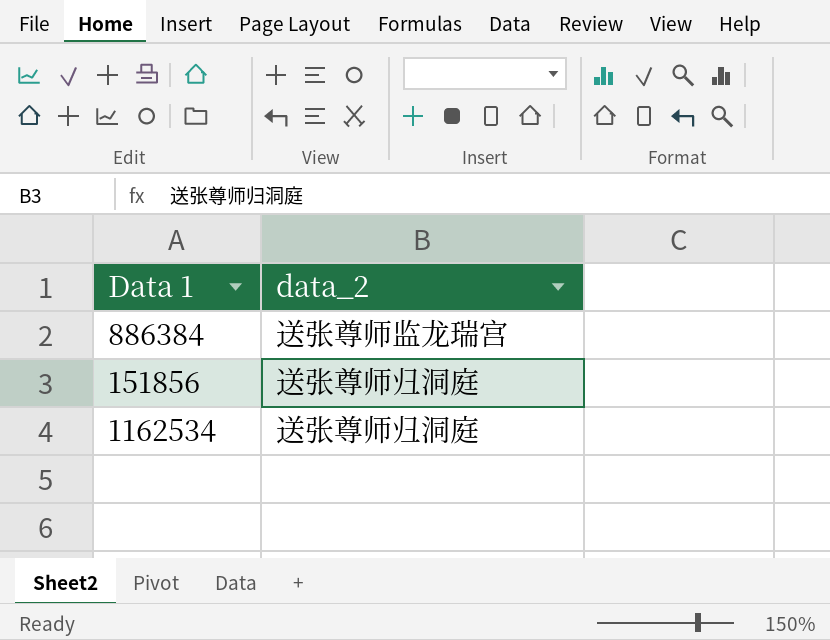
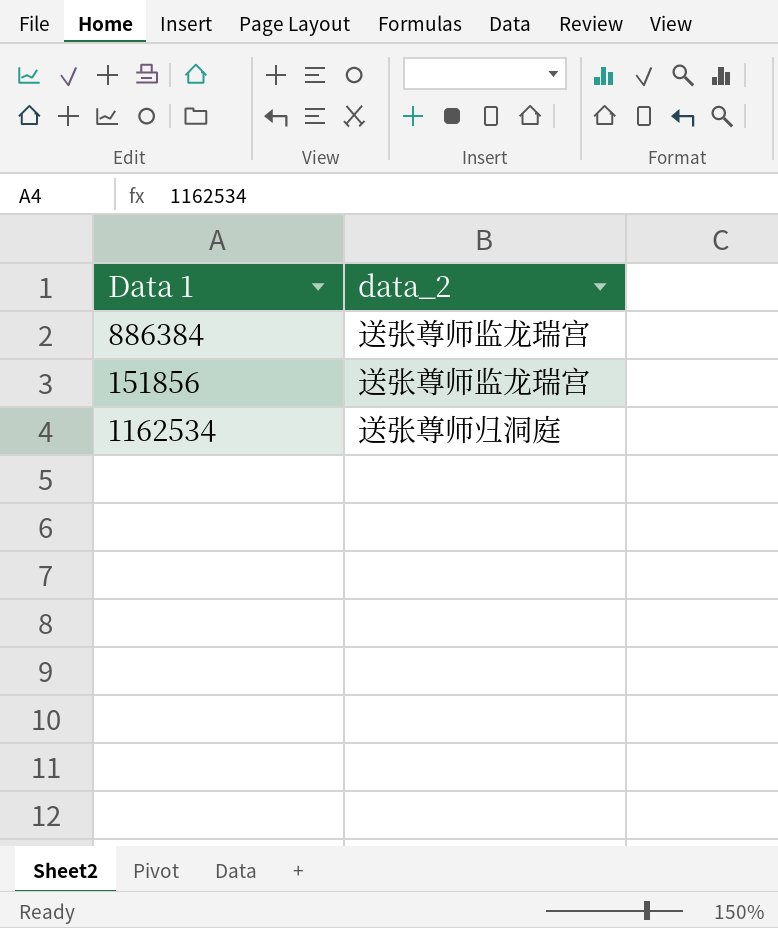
151856 | data_2: 送张尊师归洞庭 -> 送张尊师监龙瑞宫

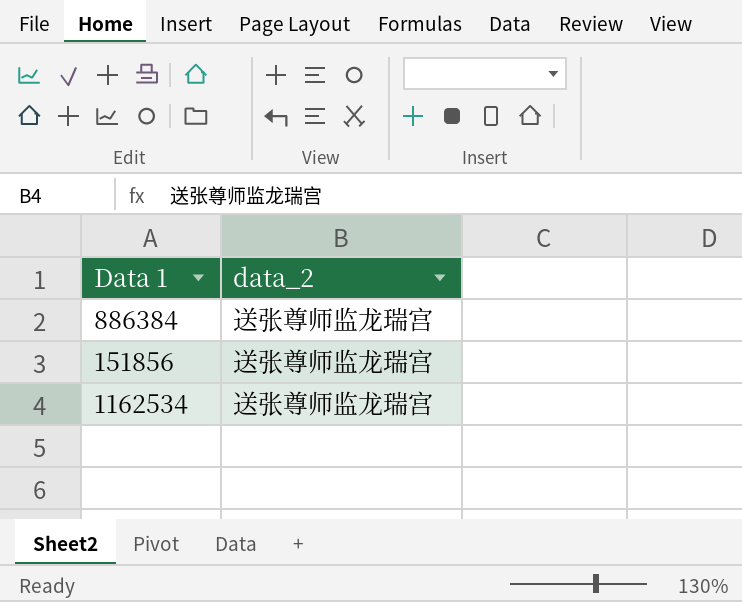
1162534 | data_2: 送张尊师归洞庭 -> 送张尊师监龙瑞宫

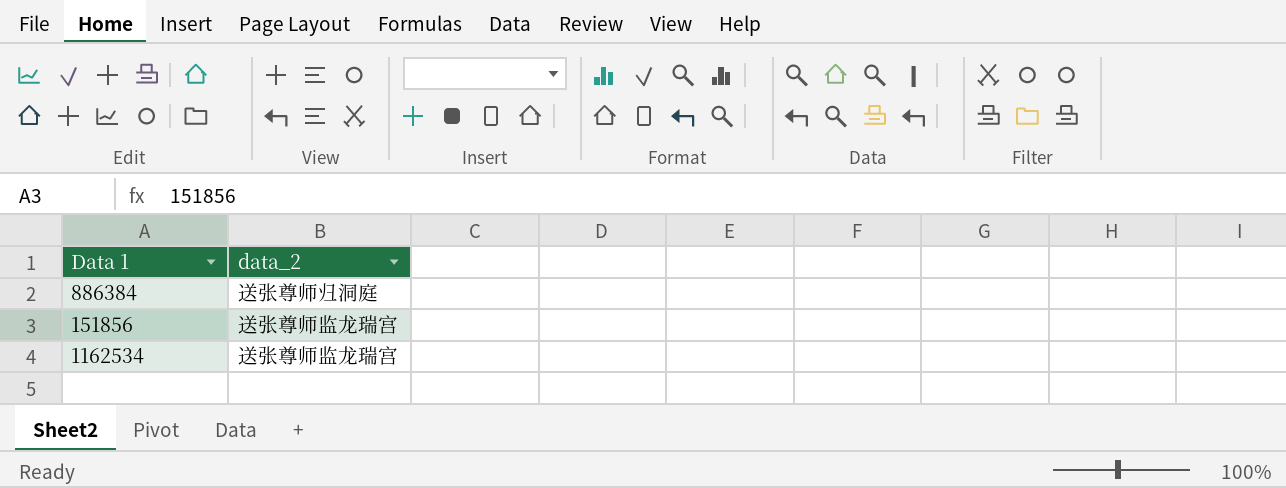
886384 | data_2: 送张尊师监龙瑞宫 -> 送张尊师归洞庭

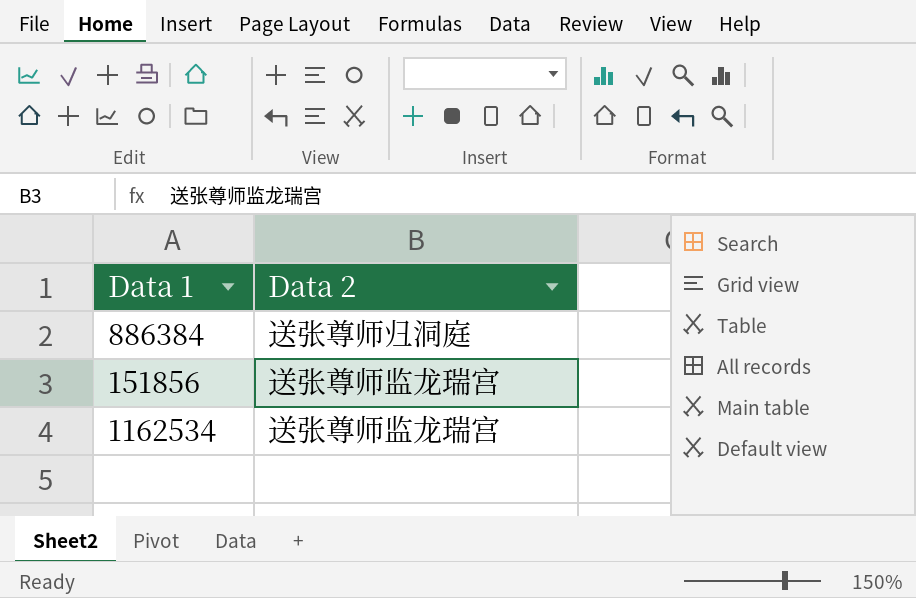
column name: data_2 -> Data 2

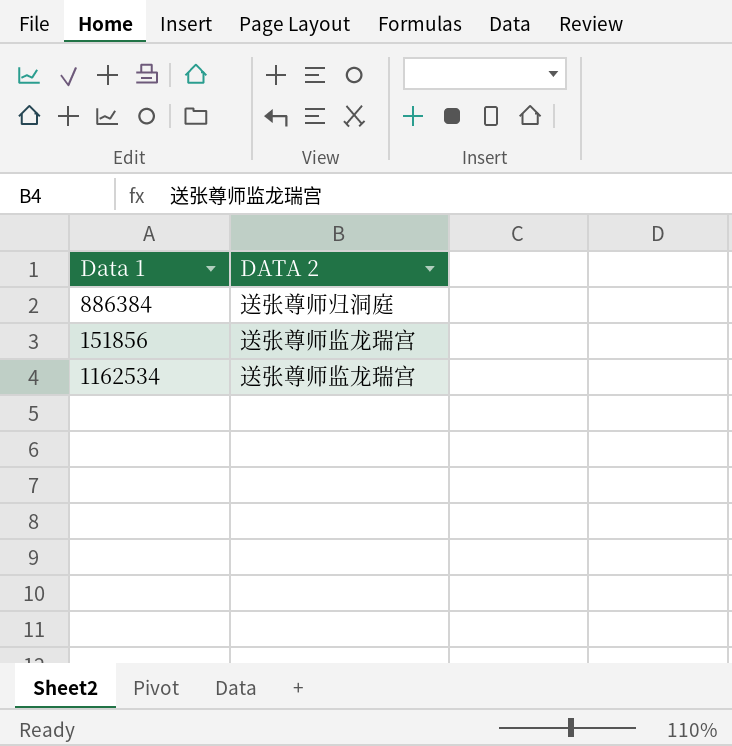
column name: Data 2 -> DATA 2

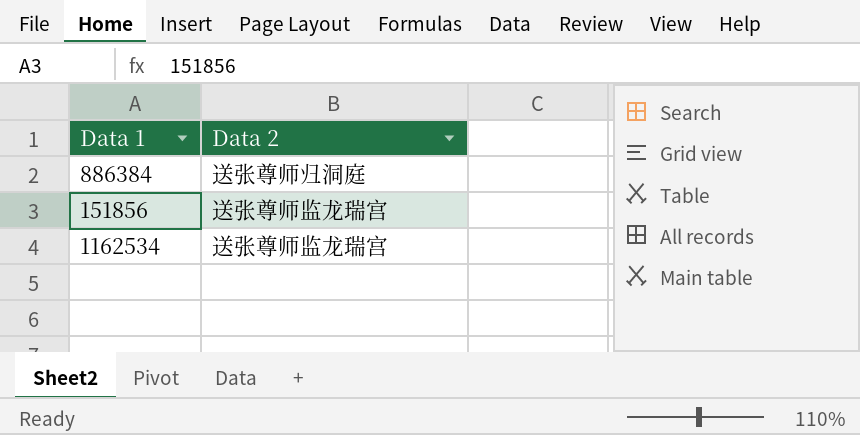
column name: DATA 2 -> Data 2

